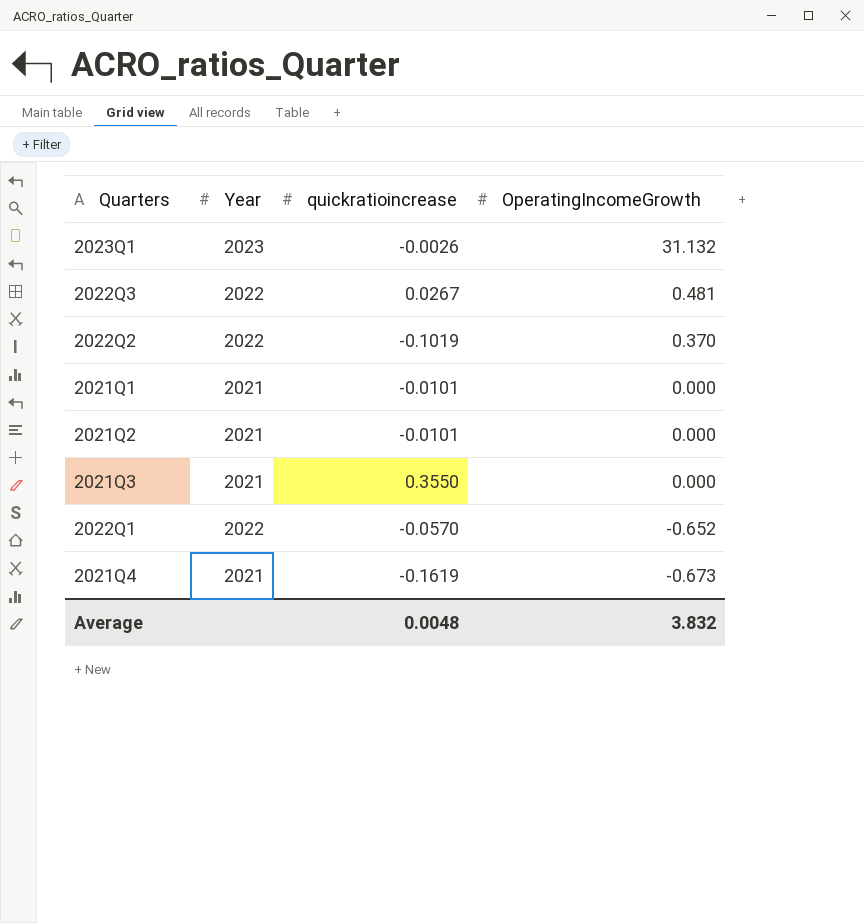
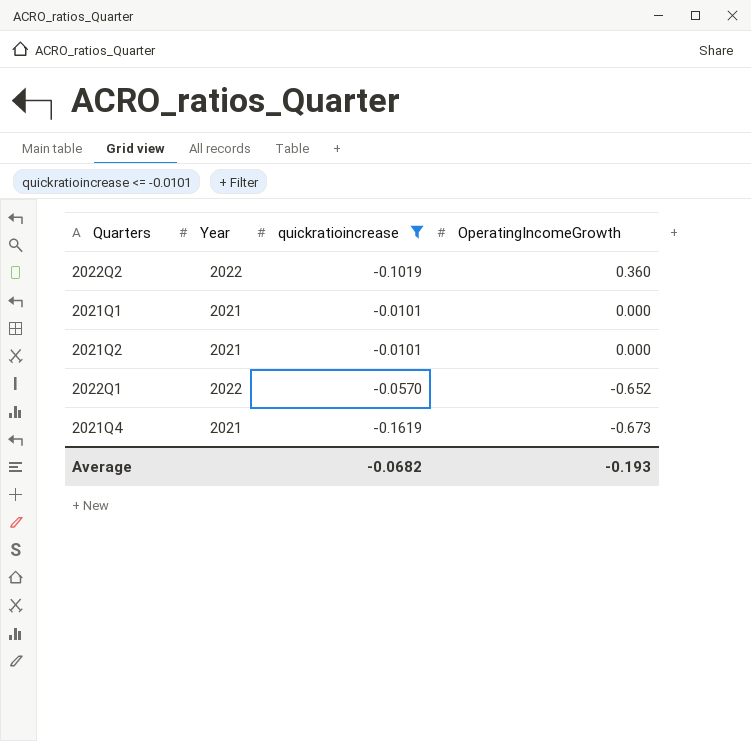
filter: none -> quickratioincrease <= -0.0101
2022Q2 | OperatingIncomeGrowth: 0.370 -> 0.360
Average | quickratioincrease: 0.0048 -> -0.0682
Average | OperatingIncomeGrowth: 3.832 -> -0.193

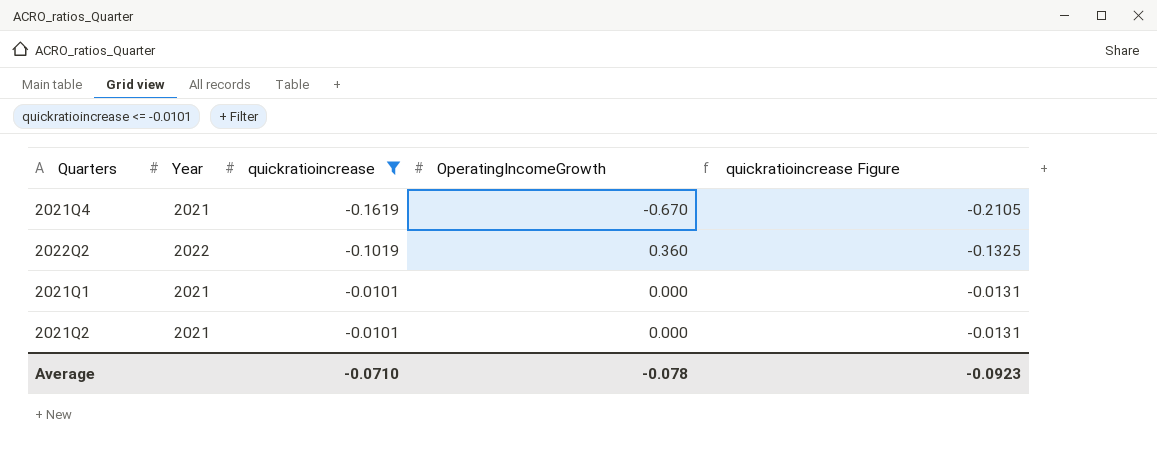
row order: OperatingIncomeGrowth descending -> quickratioincrease ascending
column quickratioincrease Figure | formula: none -> [quickratioincrease] * 1.3
row 2022Q1: 2022 | -0.0570 | -0.652 -> none
2021Q4 | OperatingIncomeGrowth: -0.673 -> -0.670
Average | quickratioincrease: -0.0682 -> -0.0710
Average | OperatingIncomeGrowth: -0.193 -> -0.078

